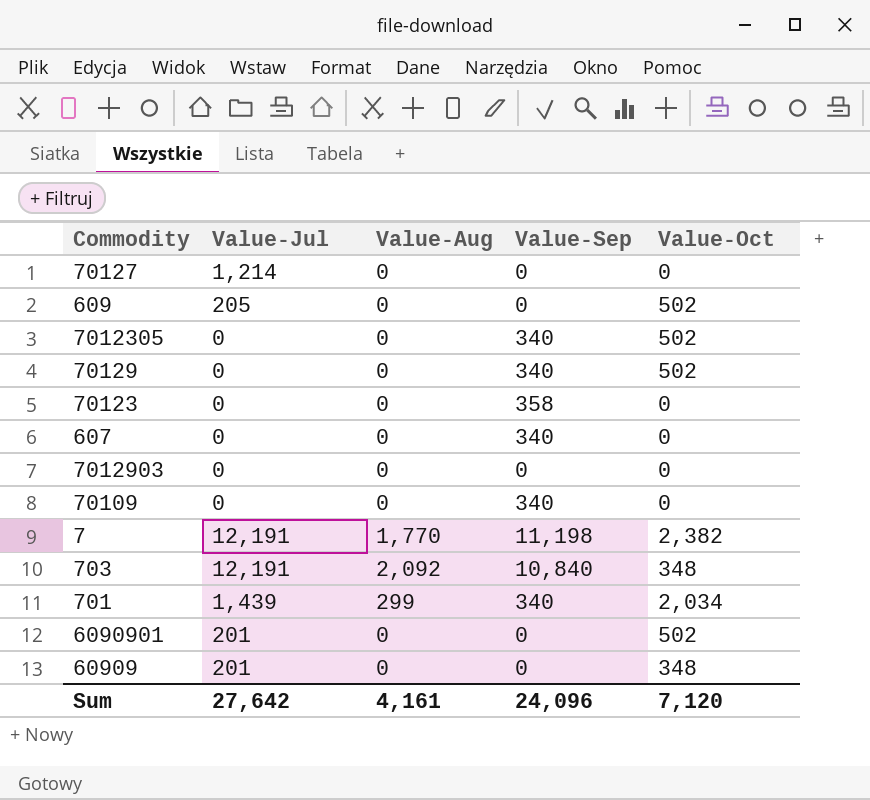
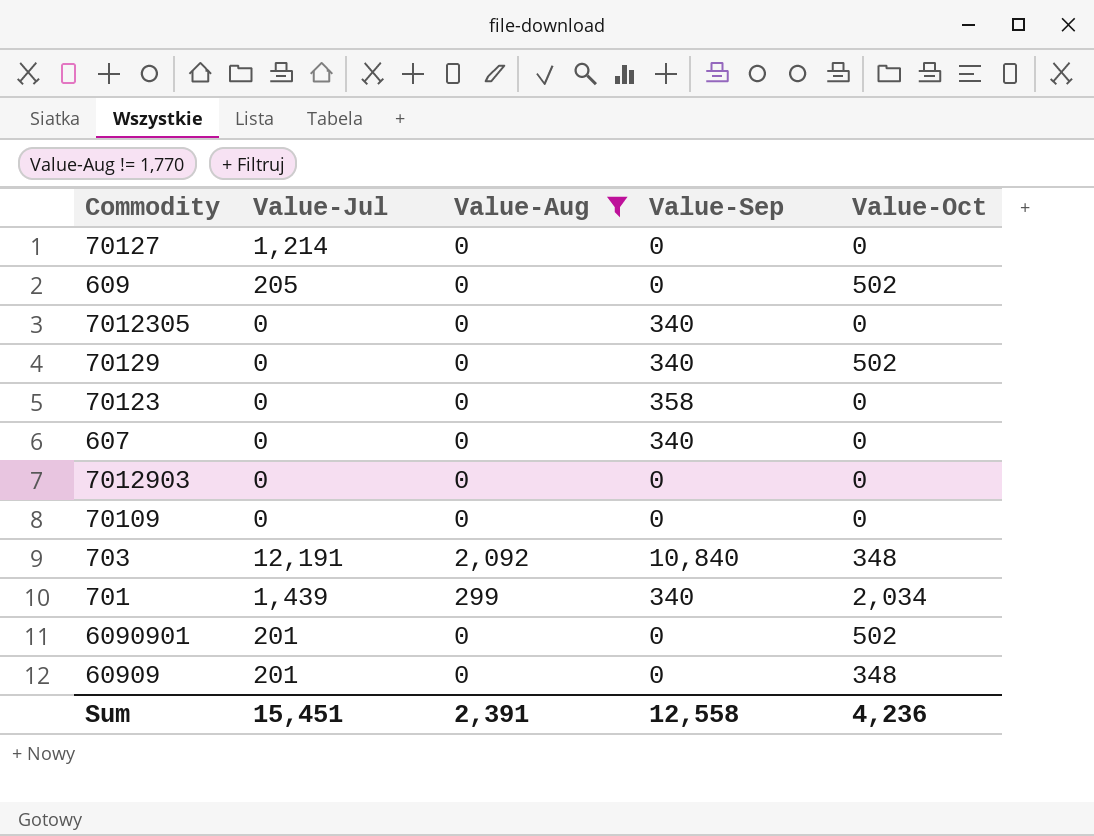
filter: none -> Value-Aug != 1,770
7012305 | Value-Oct: 502 -> 0
70109 | Value-Sep: 340 -> 0
Sum | Value-Jul: 27,642 -> 15,451
Sum | Value-Aug: 4,161 -> 2,391
Sum | Value-Sep: 24,096 -> 12,558
Sum | Value-Oct: 7,120 -> 4,236

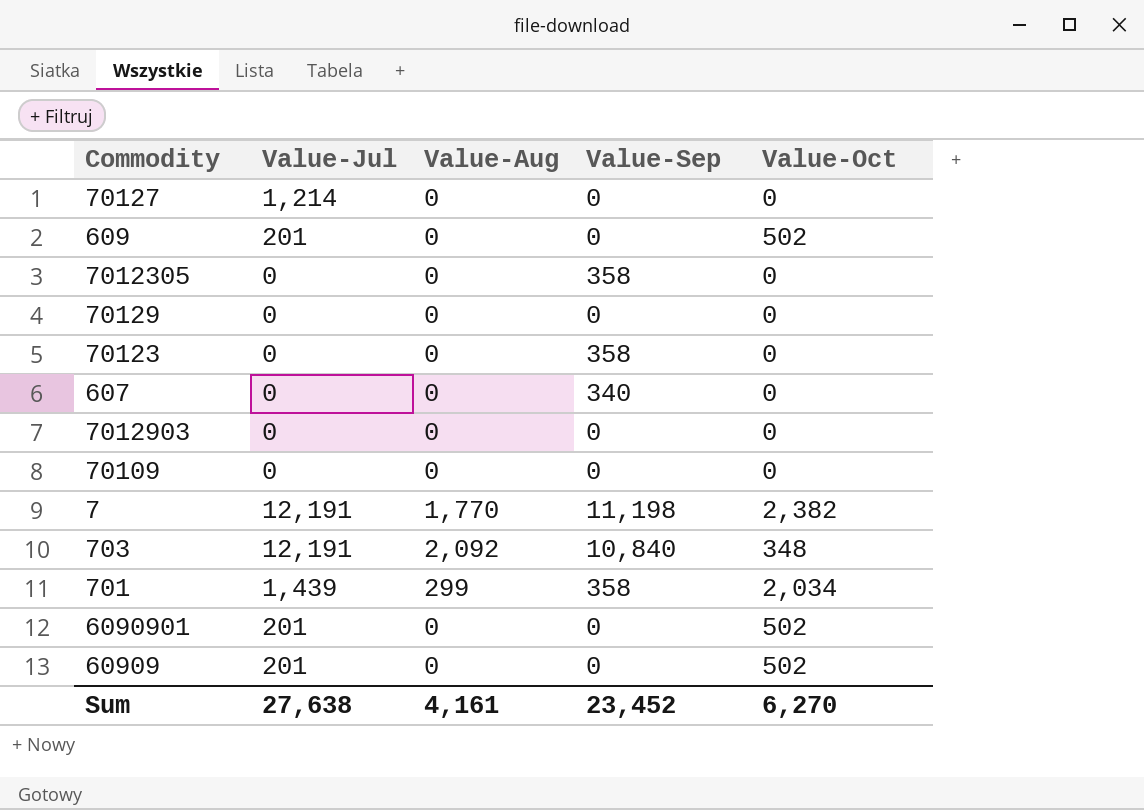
filter: Value-Aug != 1,770 -> none
609 | Value-Jul: 205 -> 201
7012305 | Value-Sep: 340 -> 358
70129 | Value-Sep: 340 -> 0
70129 | Value-Oct: 502 -> 0
701 | Value-Sep: 340 -> 358
60909 | Value-Oct: 348 -> 502
Sum | Value-Jul: 15,451 -> 27,638
Sum | Value-Aug: 2,391 -> 4,161
Sum | Value-Sep: 12,558 -> 23,452
Sum | Value-Oct: 4,236 -> 6,270

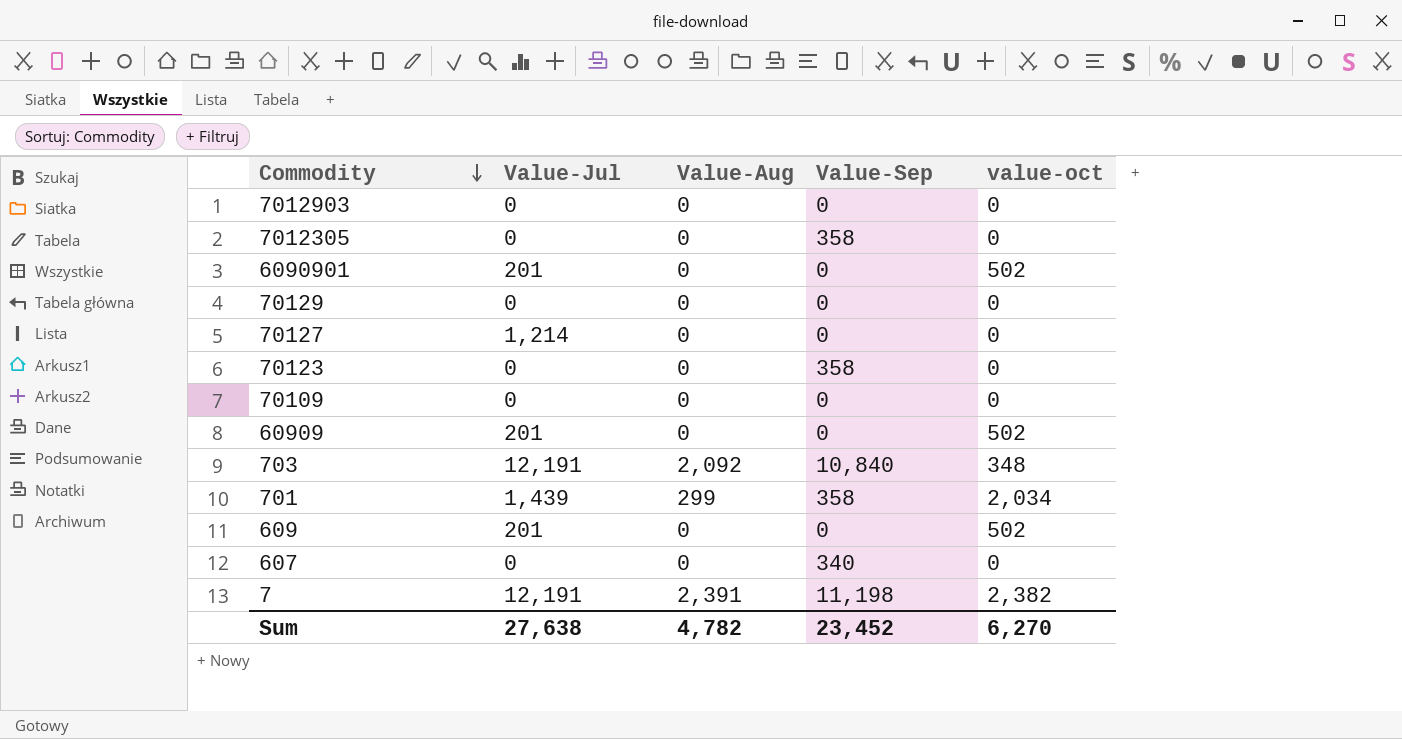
row order: none -> Commodity descending
column name: Value-Oct -> value-oct
7 | Value-Aug: 1,770 -> 2,391
Sum | Value-Aug: 4,161 -> 4,782

